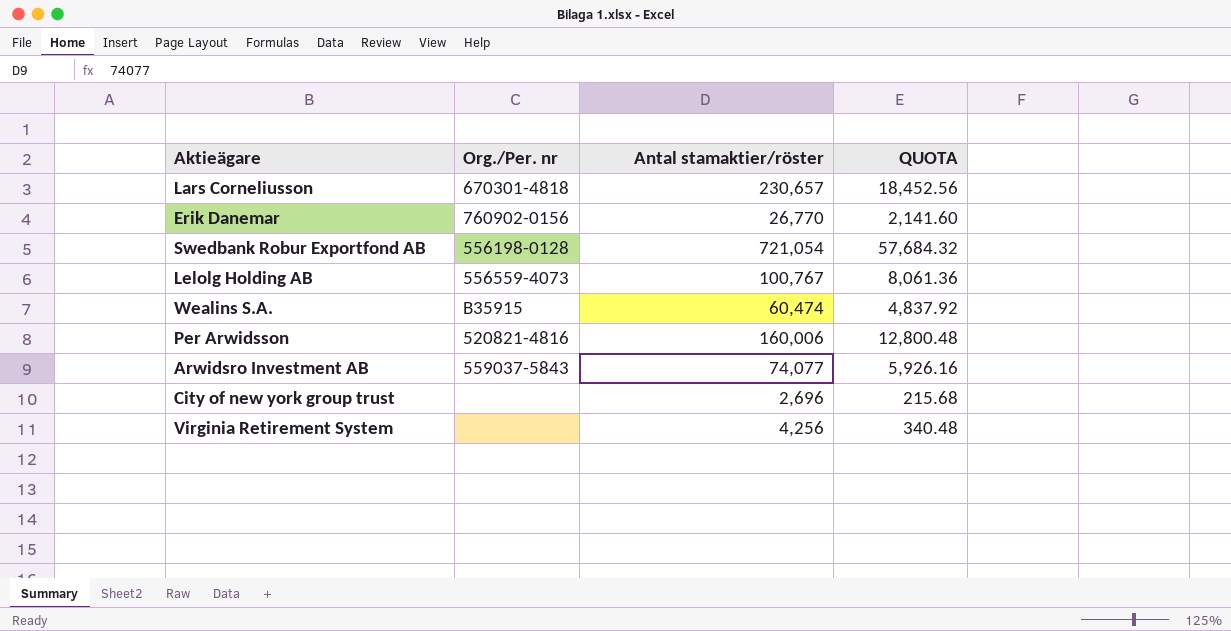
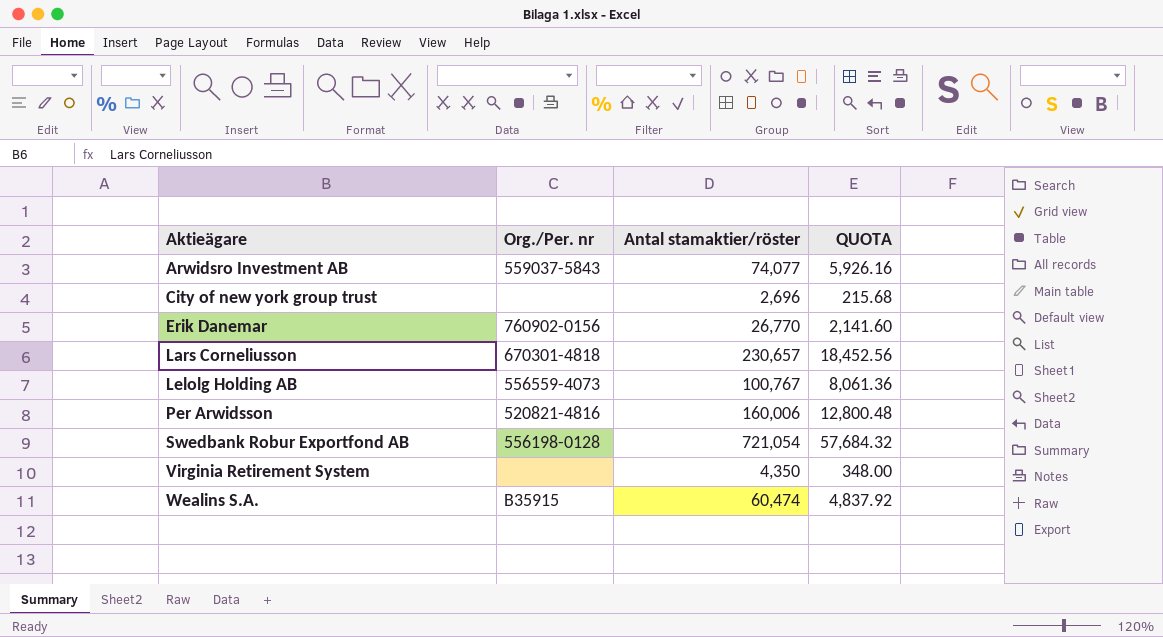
row order: none -> Aktieägare ascending
Virginia Retirement System | Antal stamaktier/röster: 4,256 -> 4,350
Virginia Retirement System | QUOTA: 340.48 -> 348.00

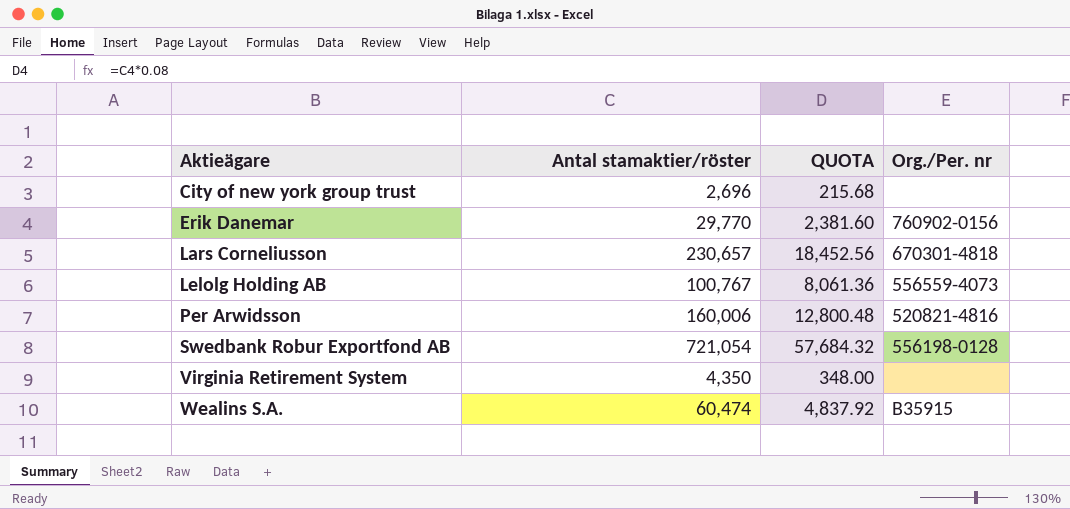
column Org./Per. nr | position: 2 -> 4
row Arwidsro Investment AB: 559037-5843 | 74,077 | 5,926.16 -> none
Erik Danemar | Antal stamaktier/röster: 26,770 -> 29,770
Erik Danemar | QUOTA: 2,141.60 -> 2,381.60

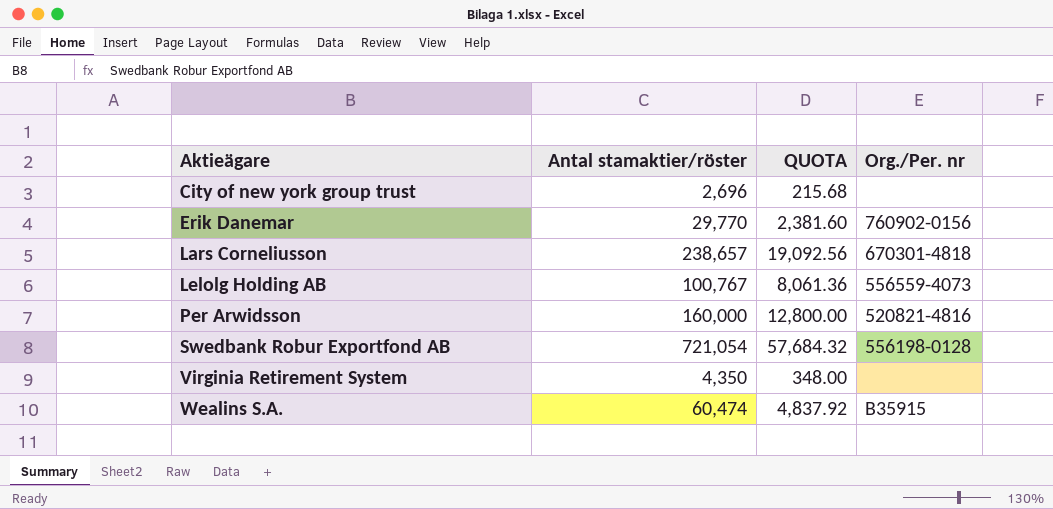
Lars Corneliusson | Antal stamaktier/röster: 230,657 -> 238,657
Lars Corneliusson | QUOTA: 18,452.56 -> 19,092.56
Per Arwidsson | Antal stamaktier/röster: 160,006 -> 160,000
Per Arwidsson | QUOTA: 12,800.48 -> 12,800.00

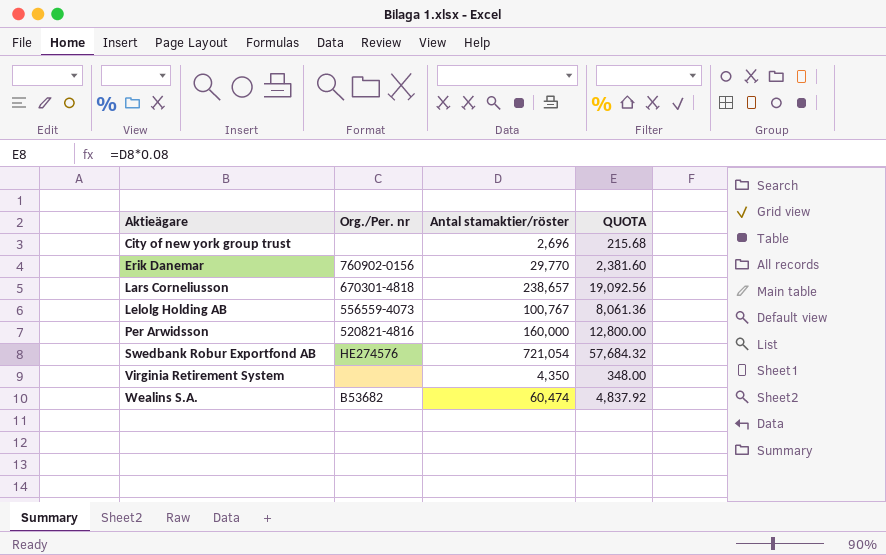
column Org./Per. nr | position: 4 -> 2
Swedbank Robur Exportfond AB | Org./Per. nr: 556198-0128 -> HE274576
Wealins S.A. | Org./Per. nr: B35915 -> B53682

